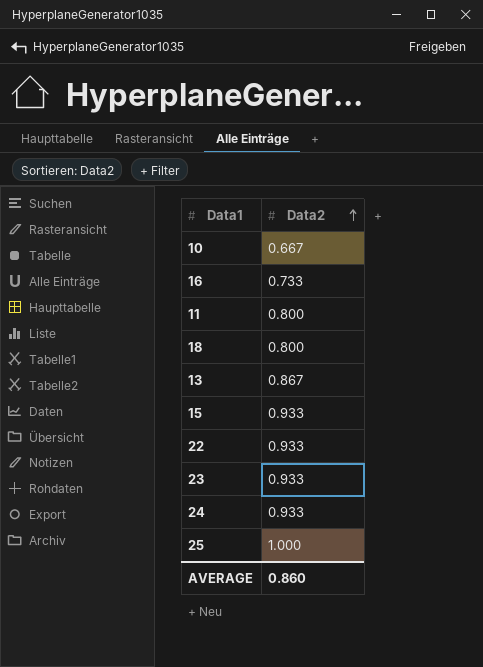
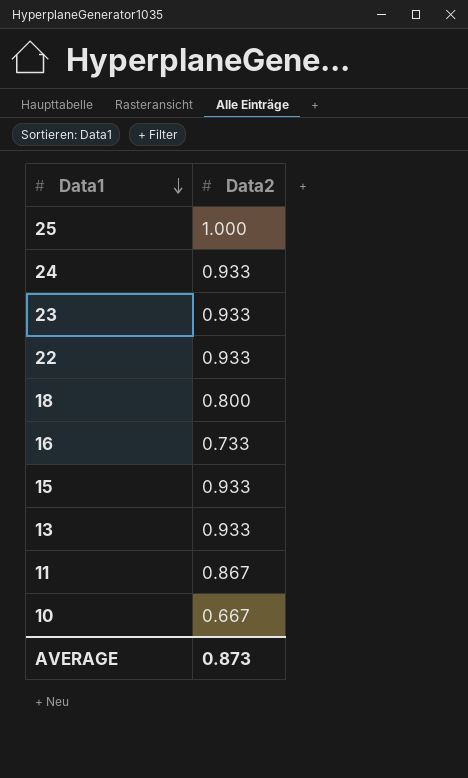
row order: Data2 ascending -> Data1 descending
13 | Data2: 0.867 -> 0.933
11 | Data2: 0.800 -> 0.867
AVERAGE | Data2: 0.860 -> 0.873

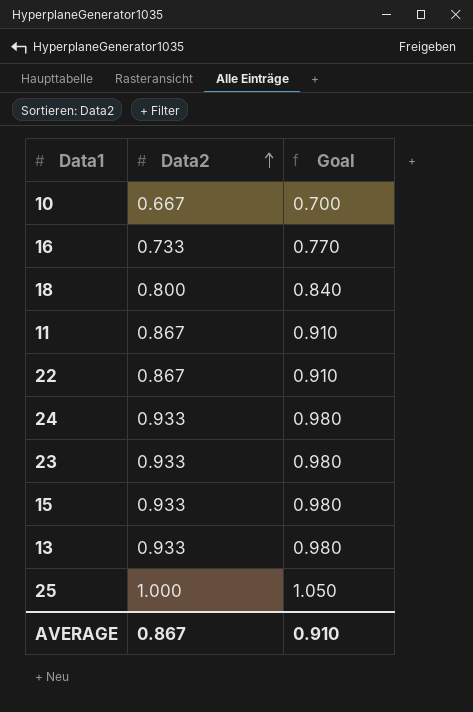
row order: Data1 descending -> Data2 ascending
column Goal | formula: none -> [Data2] * 1.05
22 | Data2: 0.933 -> 0.867
AVERAGE | Data2: 0.873 -> 0.867

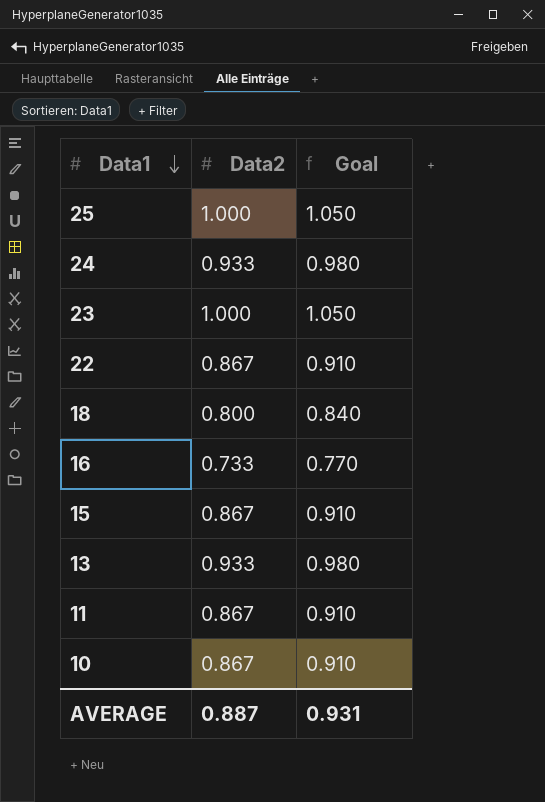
row order: Data2 ascending -> Data1 descending
23 | Data2: 0.933 -> 1.000
23 | Goal: 0.980 -> 1.050
15 | Data2: 0.933 -> 0.867
15 | Goal: 0.980 -> 0.910
10 | Data2: 0.667 -> 0.867
10 | Goal: 0.700 -> 0.910
AVERAGE | Data2: 0.867 -> 0.887
AVERAGE | Goal: 0.910 -> 0.931

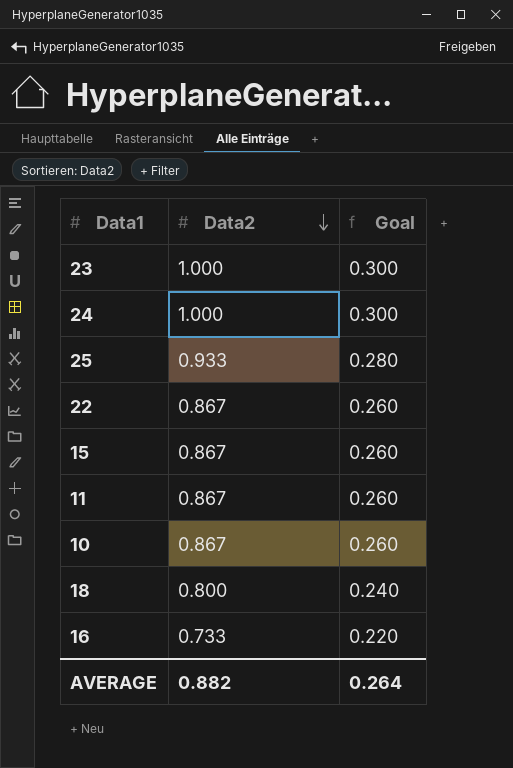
row order: Data1 descending -> Data2 descending
column Goal | formula: [Data2] * 1.05 -> [Data2] * 0.3
row 13: 0.933 | 0.980 -> none
24 | Data2: 0.933 -> 1.000
25 | Data2: 1.000 -> 0.933
AVERAGE | Data2: 0.887 -> 0.882
AVERAGE | Goal: 0.931 -> 0.264

